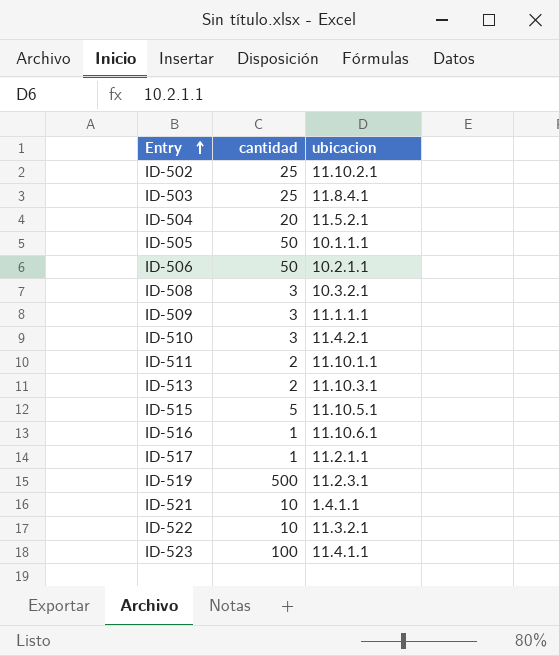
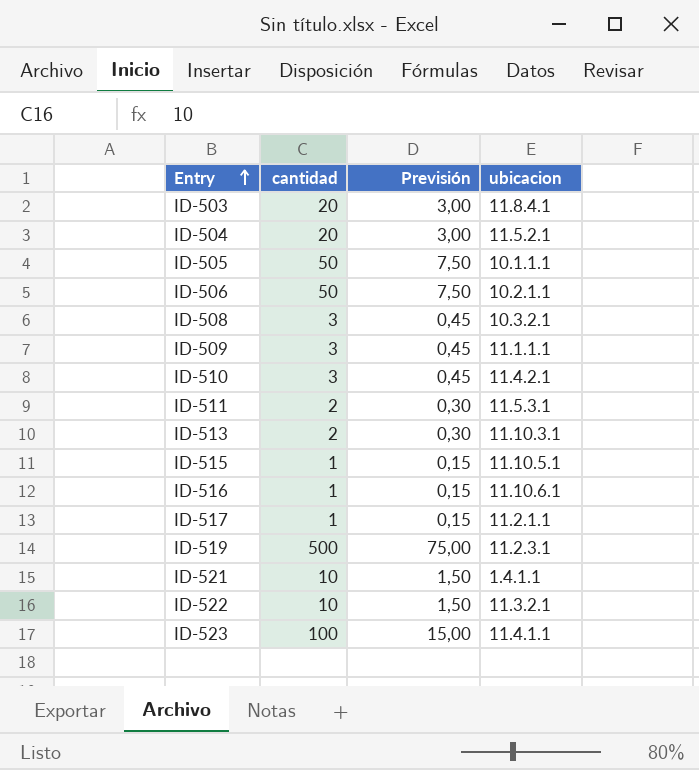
column Previsión | formula: none -> [cantidad] * 0,15
row ID-502: 25 | 11.10.2.1 -> none
ID-503 | cantidad: 25 -> 20
ID-511 | ubicacion: 11.10.1.1 -> 11.5.3.1
ID-515 | cantidad: 5 -> 1

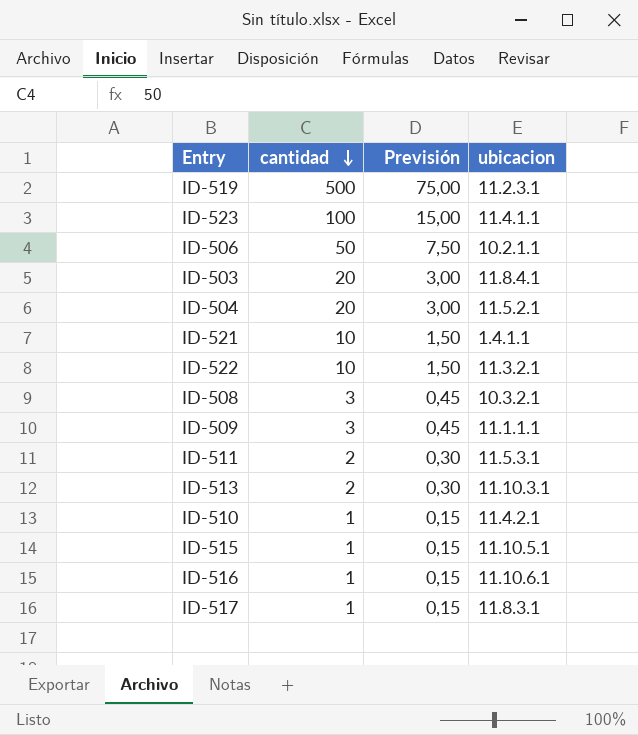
row order: Entry ascending -> cantidad descending
row ID-505: 50 | 7,50 | 10.1.1.1 -> none
ID-510 | cantidad: 3 -> 1
ID-510 | Previsión: 0,45 -> 0,15
ID-517 | ubicacion: 11.2.1.1 -> 11.8.3.1

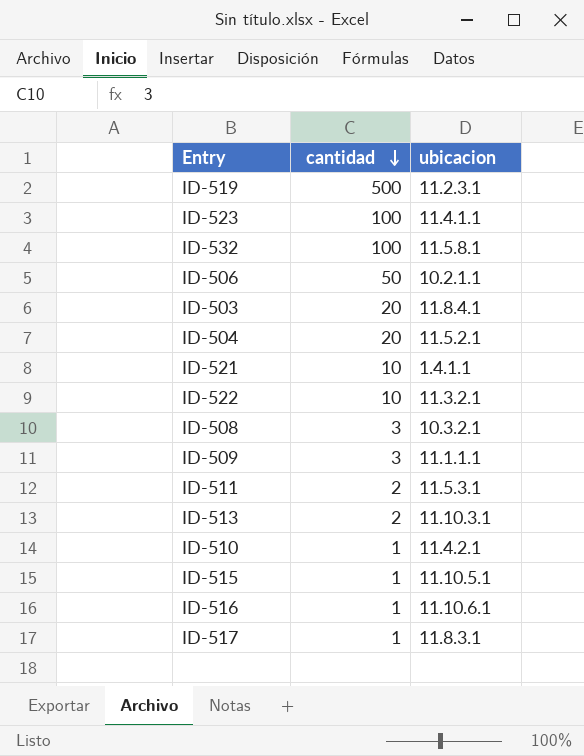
column Previsión | formula: [cantidad] * 0,15 -> none
row ID-532: none -> 100 | 11.5.8.1

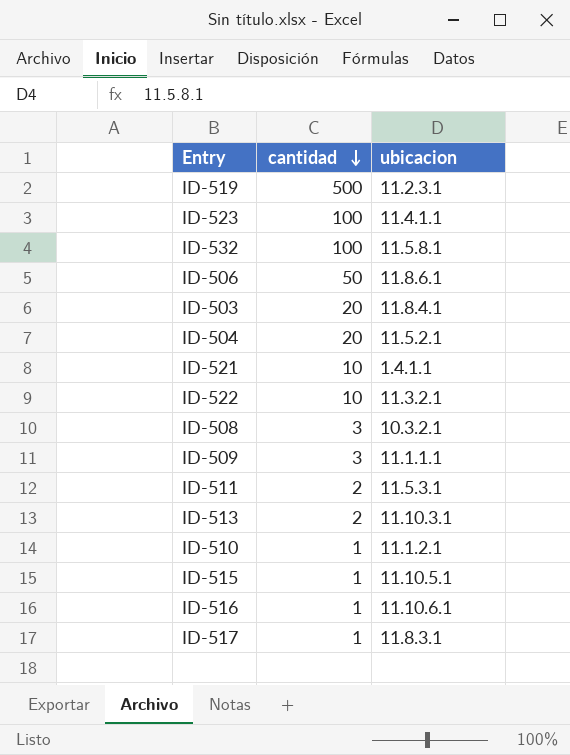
ID-506 | ubicacion: 10.2.1.1 -> 11.8.6.1
ID-510 | ubicacion: 11.4.2.1 -> 11.1.2.1

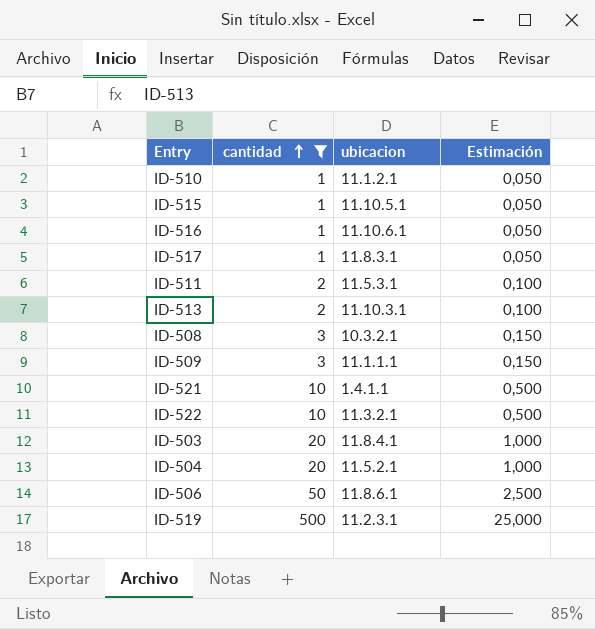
filter: none -> cantidad != 100
row order: cantidad descending -> cantidad ascending
column Estimación | formula: none -> [cantidad] * 0,05

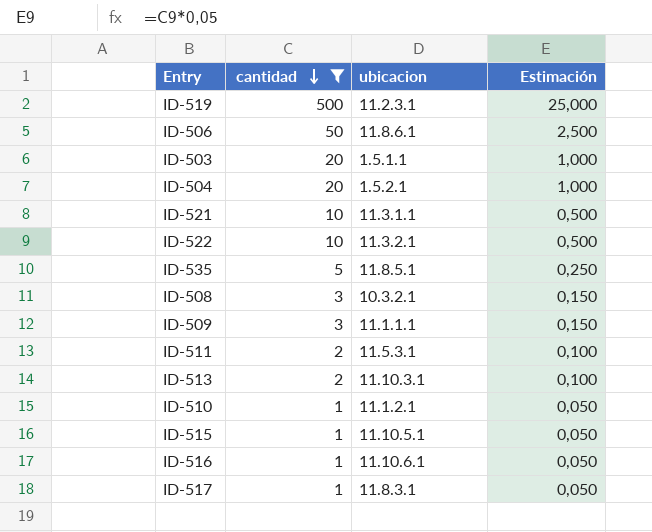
row order: cantidad ascending -> cantidad descending
ID-503 | ubicacion: 11.8.4.1 -> 1.5.1.1
ID-504 | ubicacion: 11.5.2.1 -> 1.5.2.1
ID-521 | ubicacion: 1.4.1.1 -> 11.3.1.1
row ID-535: none -> 5 | 11.8.5.1 | 0,250

